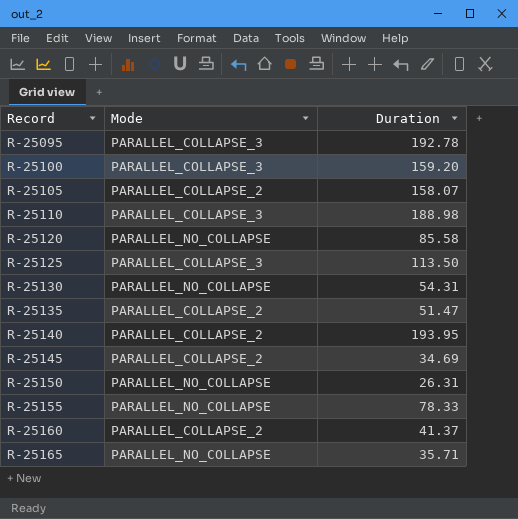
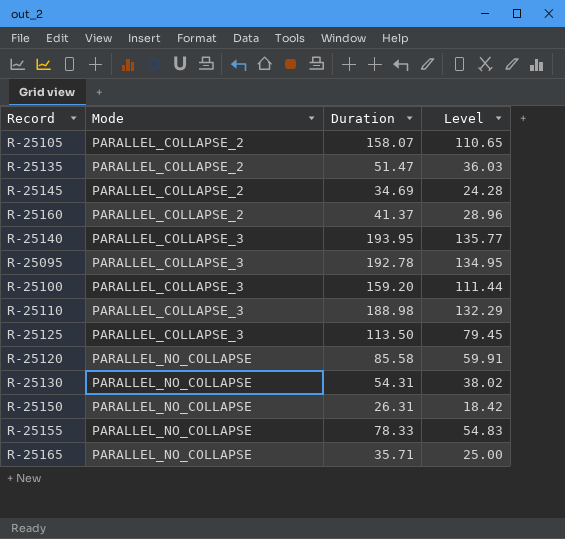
row order: Record ascending -> Mode ascending
column Level | formula: none -> [Duration] * 0.7
R-25140 | Mode: PARALLEL_COLLAPSE_2 -> PARALLEL_COLLAPSE_3

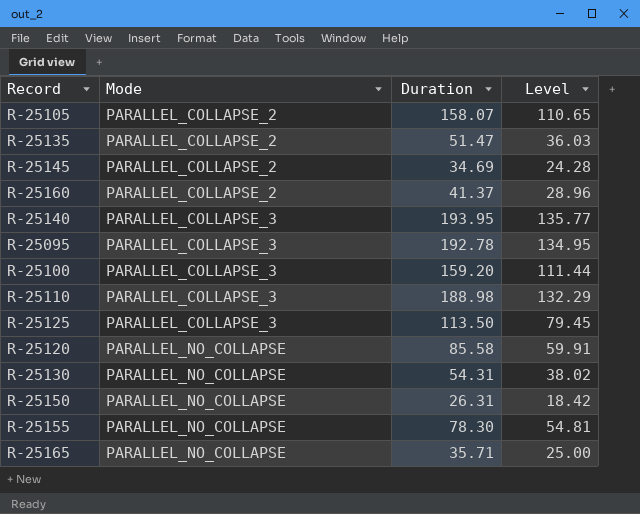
R-25155 | Duration: 78.33 -> 78.30
R-25155 | Level: 54.83 -> 54.81

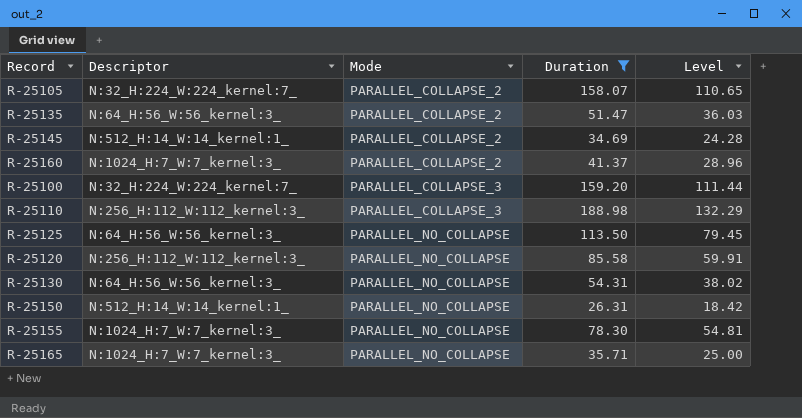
filter: none -> Duration <= 188.98
column Descriptor | position: none -> 2
R-25125 | Mode: PARALLEL_COLLAPSE_3 -> PARALLEL_NO_COLLAPSE

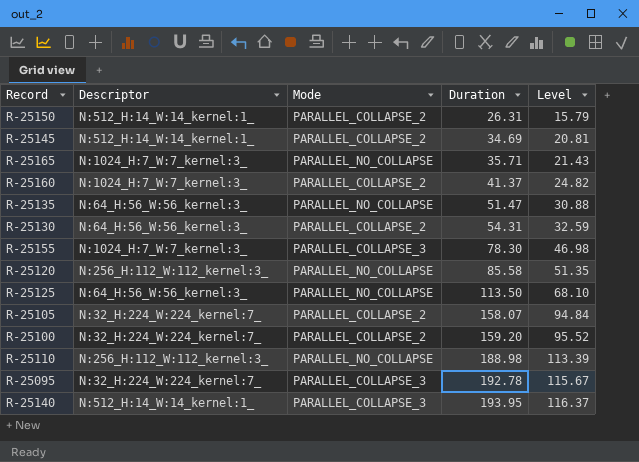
filter: Duration <= 188.98 -> none
row order: Mode ascending -> Duration ascending
column Level | formula: [Duration] * 0.7 -> [Duration] * 0.6
R-25150 | Mode: PARALLEL_NO_COLLAPSE -> PARALLEL_COLLAPSE_2
R-25135 | Mode: PARALLEL_COLLAPSE_2 -> PARALLEL_NO_COLLAPSE
R-25130 | Mode: PARALLEL_NO_COLLAPSE -> PARALLEL_COLLAPSE_2
R-25155 | Mode: PARALLEL_NO_COLLAPSE -> PARALLEL_COLLAPSE_3
R-25100 | Mode: PARALLEL_COLLAPSE_3 -> PARALLEL_COLLAPSE_2
R-25110 | Mode: PARALLEL_COLLAPSE_3 -> PARALLEL_NO_COLLAPSE

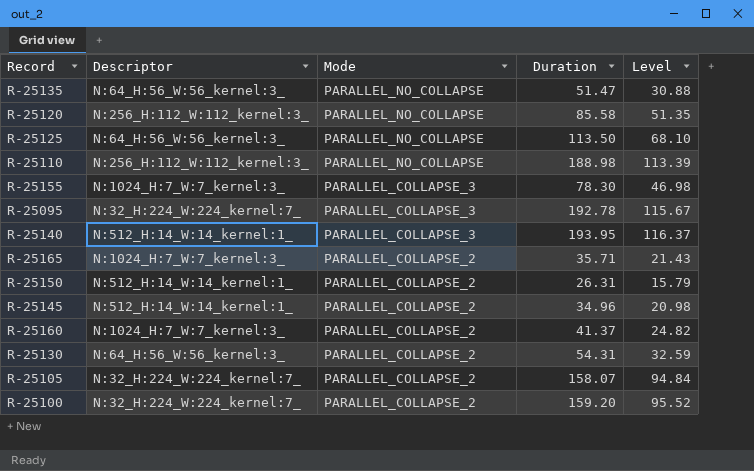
row order: Duration ascending -> Mode descending
R-25165 | Mode: PARALLEL_NO_COLLAPSE -> PARALLEL_COLLAPSE_2
R-25145 | Duration: 34.69 -> 34.96
R-25145 | Level: 20.81 -> 20.98

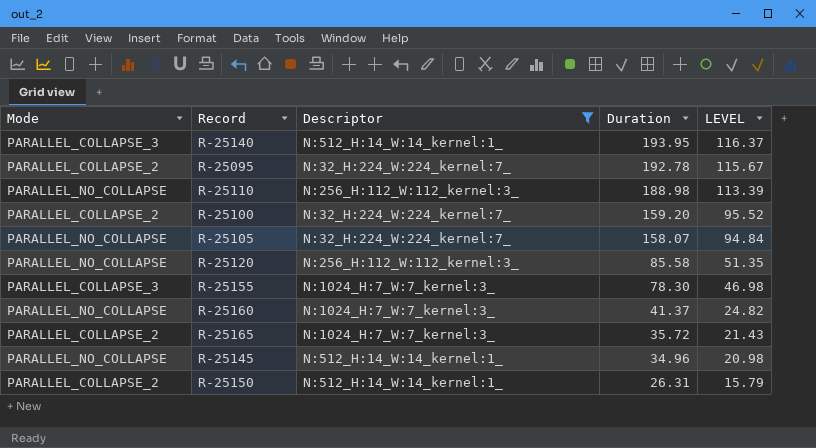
filter: none -> Descriptor != N:64_H:56_W:56_kernel:3_
row order: Mode descending -> Duration descending
column Mode | position: 3 -> 1
column name: Level -> LEVEL
R-25095 | Mode: PARALLEL_COLLAPSE_3 -> PARALLEL_COLLAPSE_2
R-25105 | Mode: PARALLEL_COLLAPSE_2 -> PARALLEL_NO_COLLAPSE
R-25160 | Mode: PARALLEL_COLLAPSE_2 -> PARALLEL_NO_COLLAPSE
R-25165 | Duration: 35.71 -> 35.72
R-25145 | Mode: PARALLEL_COLLAPSE_2 -> PARALLEL_NO_COLLAPSE

